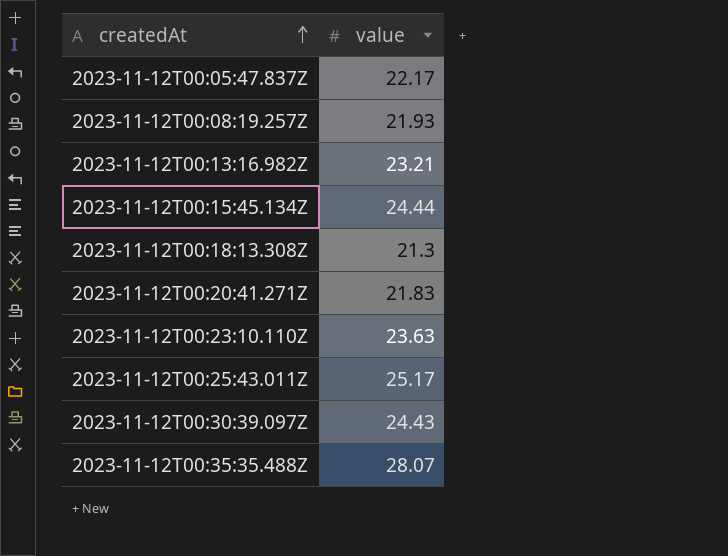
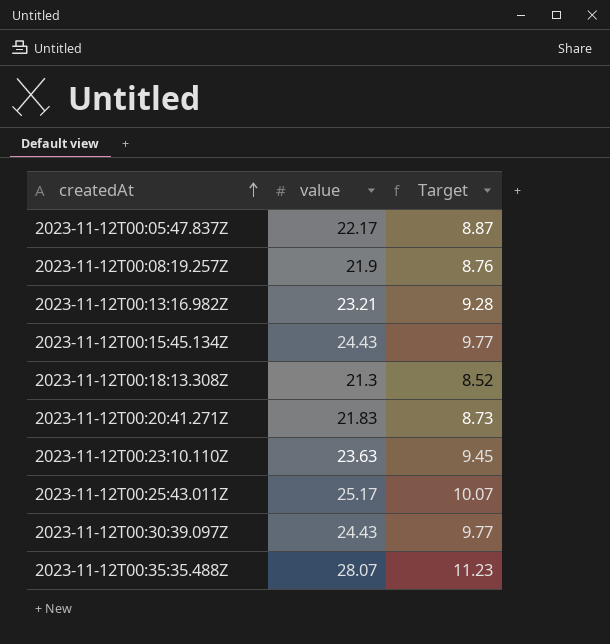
column Target | formula: none -> [value] * 0.4
2023-11-12T00:08:19.257Z | value: 21.93 -> 21.9
2023-11-12T00:15:45.134Z | value: 24.44 -> 24.43

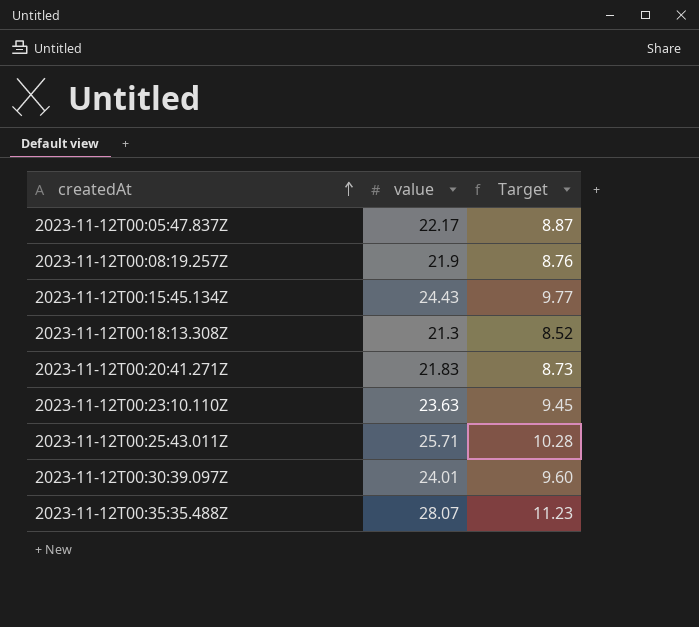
row 2023-11-12T00:13:16.982Z: 23.21 | 9.28 -> none
2023-11-12T00:25:43.011Z | value: 25.17 -> 25.71
2023-11-12T00:25:43.011Z | Target: 10.07 -> 10.28
2023-11-12T00:30:39.097Z | value: 24.43 -> 24.01
2023-11-12T00:30:39.097Z | Target: 9.77 -> 9.60

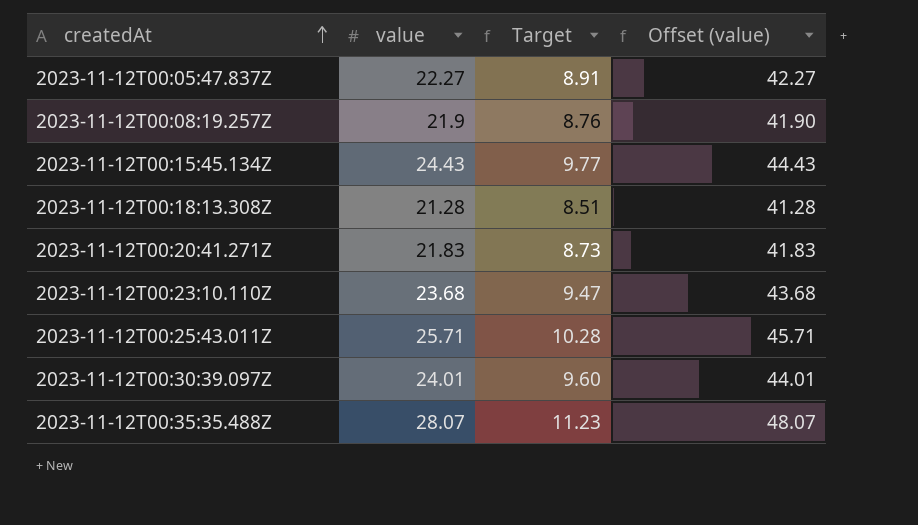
column Offset (value) | formula: none -> [value] + 20
2023-11-12T00:05:47.837Z | value: 22.17 -> 22.27
2023-11-12T00:05:47.837Z | Target: 8.87 -> 8.91
2023-11-12T00:18:13.308Z | value: 21.3 -> 21.28
2023-11-12T00:18:13.308Z | Target: 8.52 -> 8.51
2023-11-12T00:23:10.110Z | value: 23.63 -> 23.68
2023-11-12T00:23:10.110Z | Target: 9.45 -> 9.47

